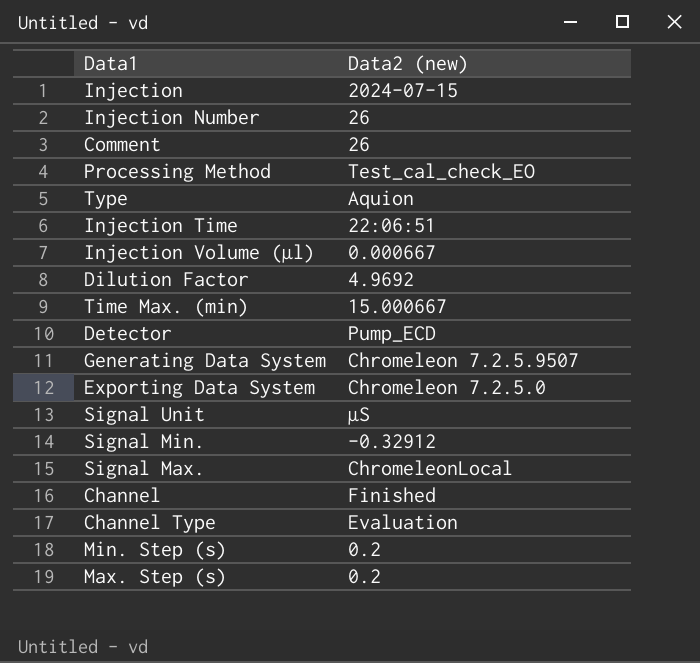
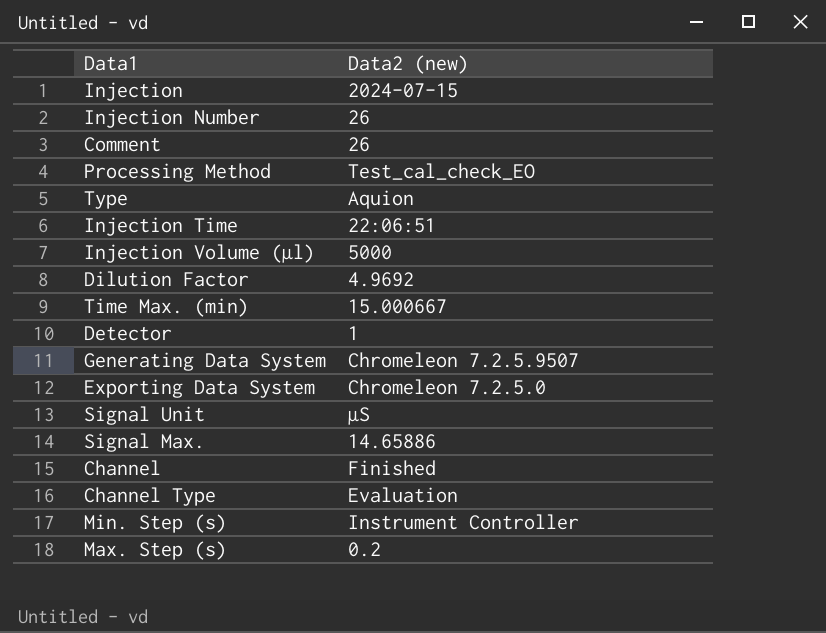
row Signal Min.: -0.32912 -> none
Injection Volume (µl) | Data2 (new): 0.000667 -> 5000
Detector | Data2 (new): Pump_ECD -> 1
Signal Max. | Data2 (new): ChromeleonLocal -> 14.65886
Min. Step (s) | Data2 (new): 0.2 -> Instrument Controller

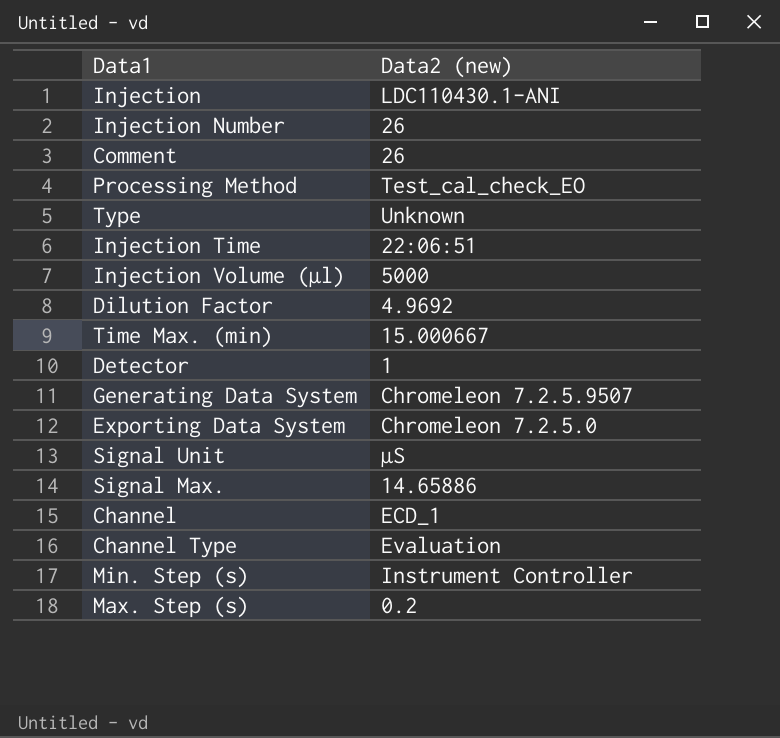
Injection | Data2 (new): 2024-07-15 -> LDC110430.1-ANI
Type | Data2 (new): Aquion -> Unknown
Channel | Data2 (new): Finished -> ECD_1

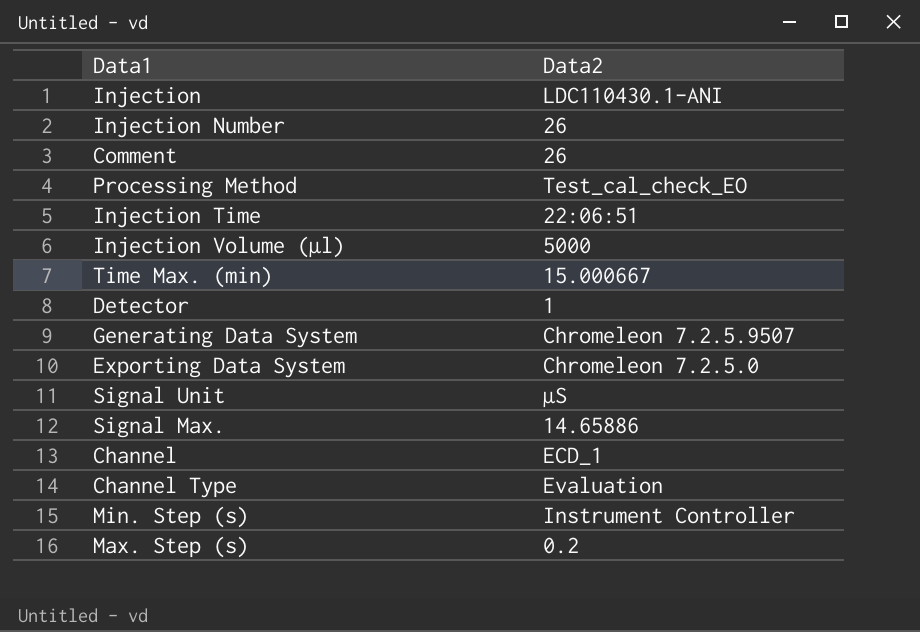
column name: Data2 (new) -> Data2
row Type: Unknown -> none
row Dilution Factor: 4.9692 -> none

